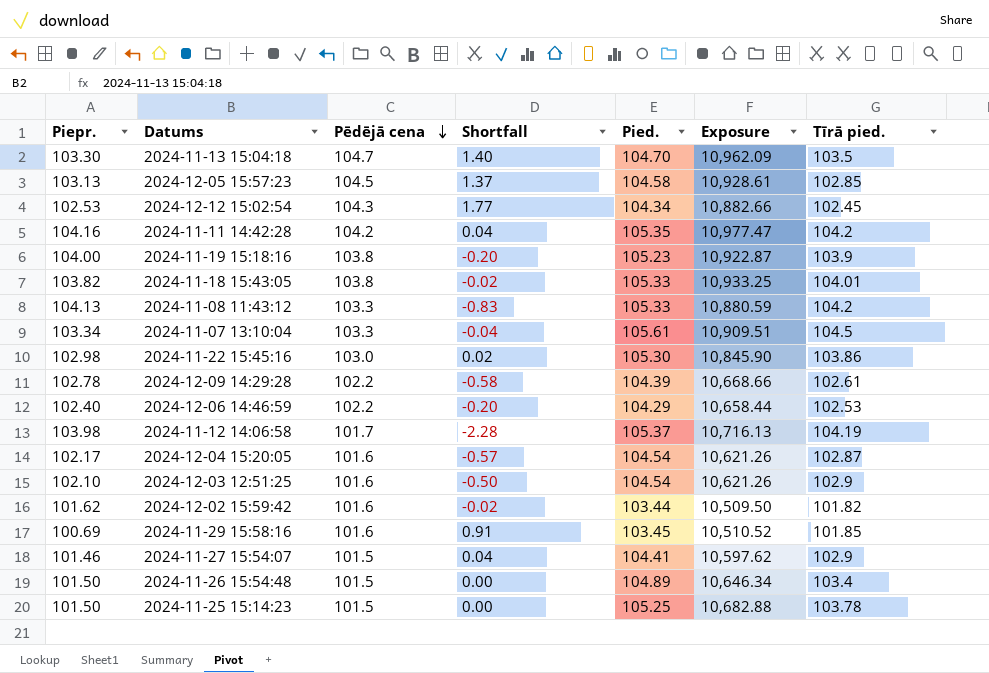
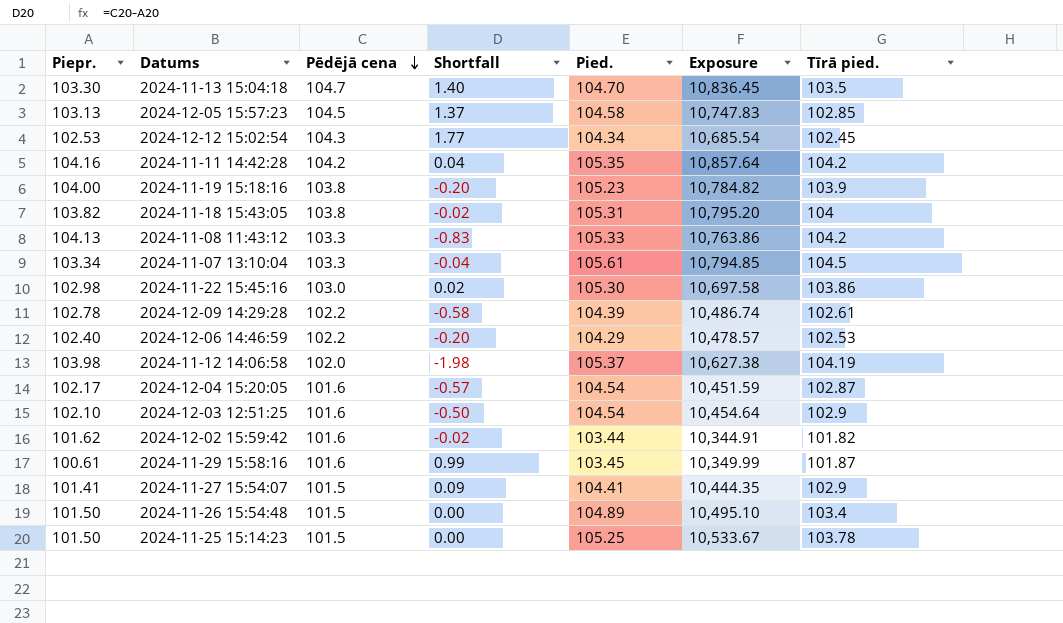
column Exposure | formula: [Pēdējā cena] * [Pied.] -> [Pēdējā cena] * [Tīrā pied.]
2024-11-18 15:43:05 | Pied.: 105.33 -> 105.31
2024-11-18 15:43:05 | Tīrā pied.: 104.01 -> 104
2024-11-12 14:06:58 | Pēdējā cena: 101.7 -> 102.0
2024-11-12 14:06:58 | Shortfall: -2.28 -> -1.98
2024-11-29 15:58:16 | Piepr.: 100.69 -> 100.61
2024-11-29 15:58:16 | Shortfall: 0.91 -> 0.99
2024-11-29 15:58:16 | Tīrā pied.: 101.85 -> 101.87
2024-11-27 15:54:07 | Piepr.: 101.46 -> 101.41
2024-11-27 15:54:07 | Shortfall: 0.04 -> 0.09

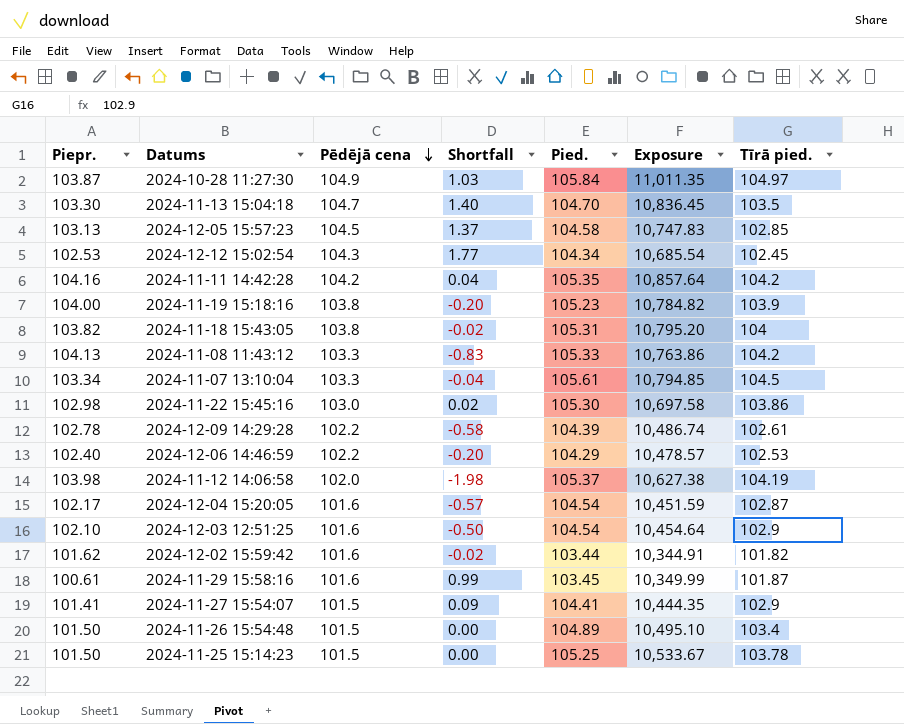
row 2024-10-28 11:27:30: none -> 103.87 | 104.9 | 1.03 | 105.84 | 11,011.35 | 104.97

